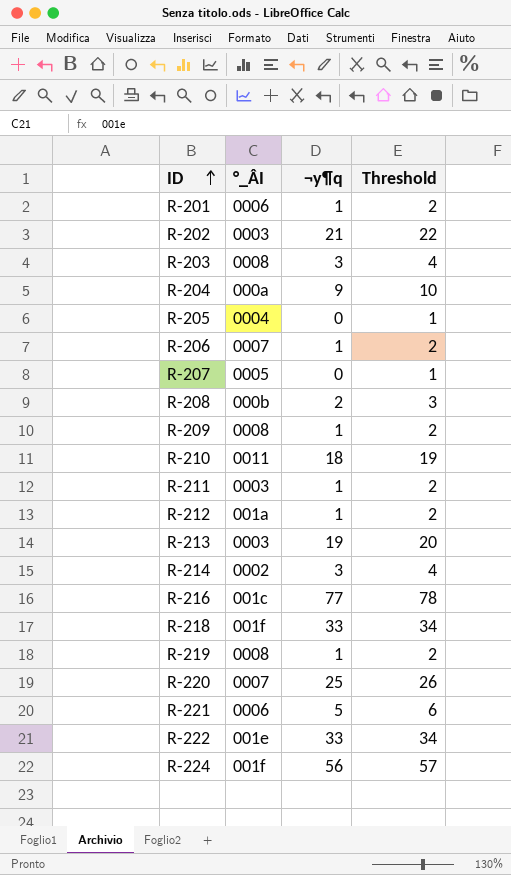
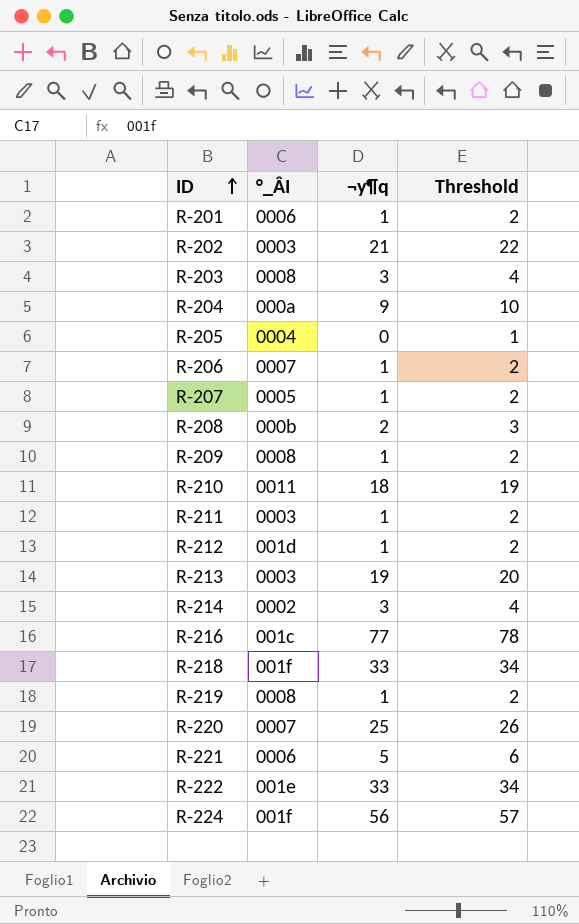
R-207 | ¬y¶q: 0 -> 1
R-207 | Threshold: 1 -> 2
R-212 | °_ÂI: 001a -> 001d

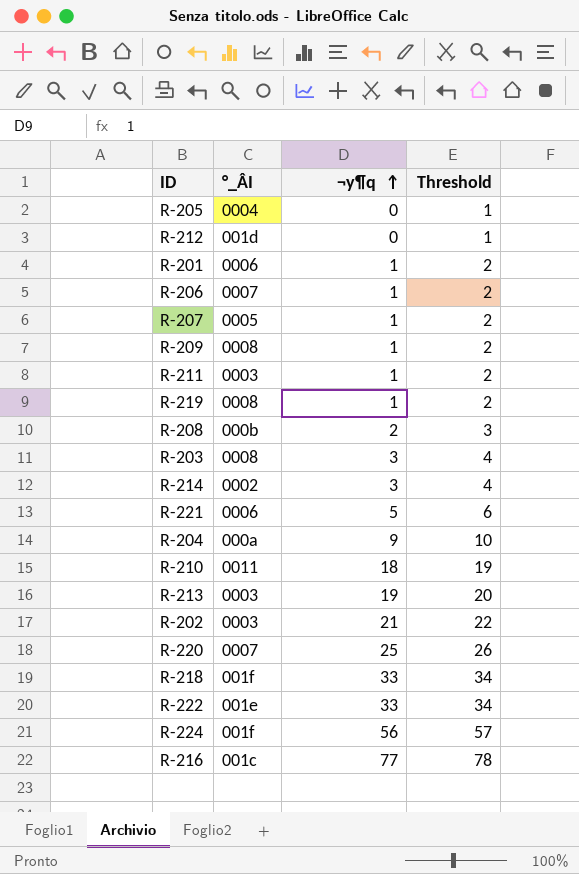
row order: ID ascending -> ¬y¶q ascending
R-212 | ¬y¶q: 1 -> 0
R-212 | Threshold: 2 -> 1

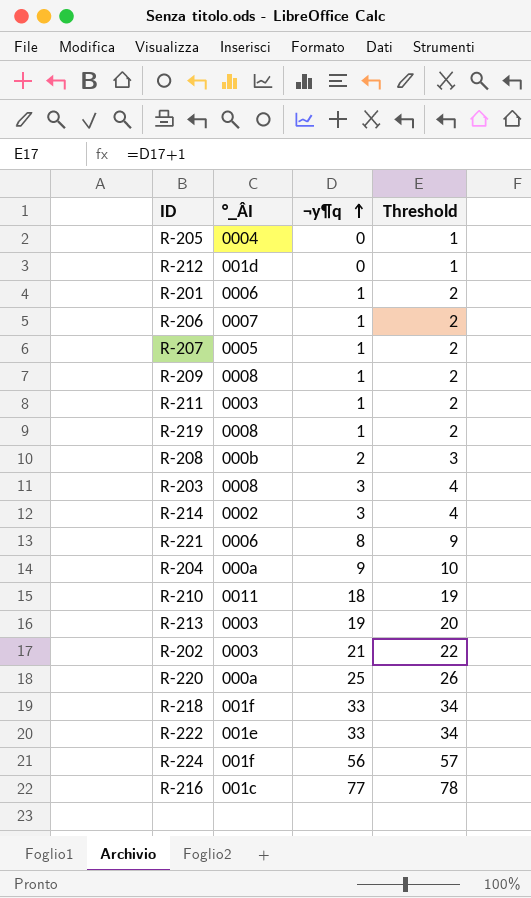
R-221 | ¬y¶q: 5 -> 8
R-221 | Threshold: 6 -> 9
R-220 | °_ÂI: 0007 -> 000a

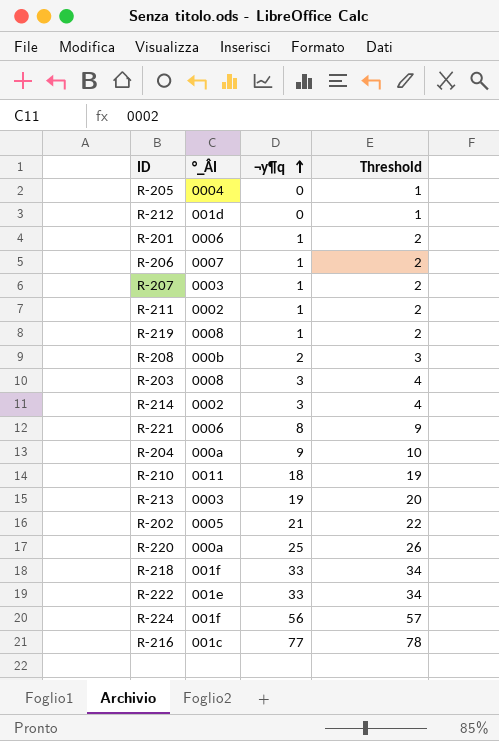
row R-209: 0008 | 1 | 2 -> none
R-207 | °_ÂI: 0005 -> 0003
R-211 | °_ÂI: 0003 -> 0002
R-202 | °_ÂI: 0003 -> 0005

